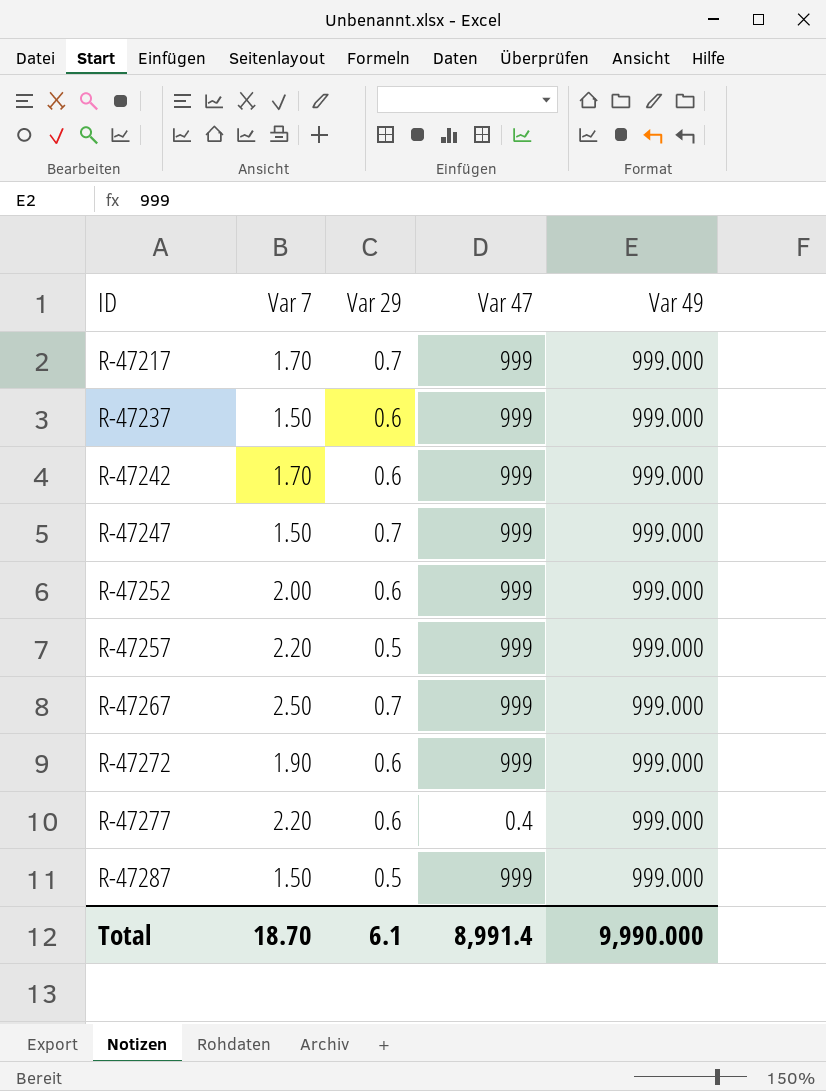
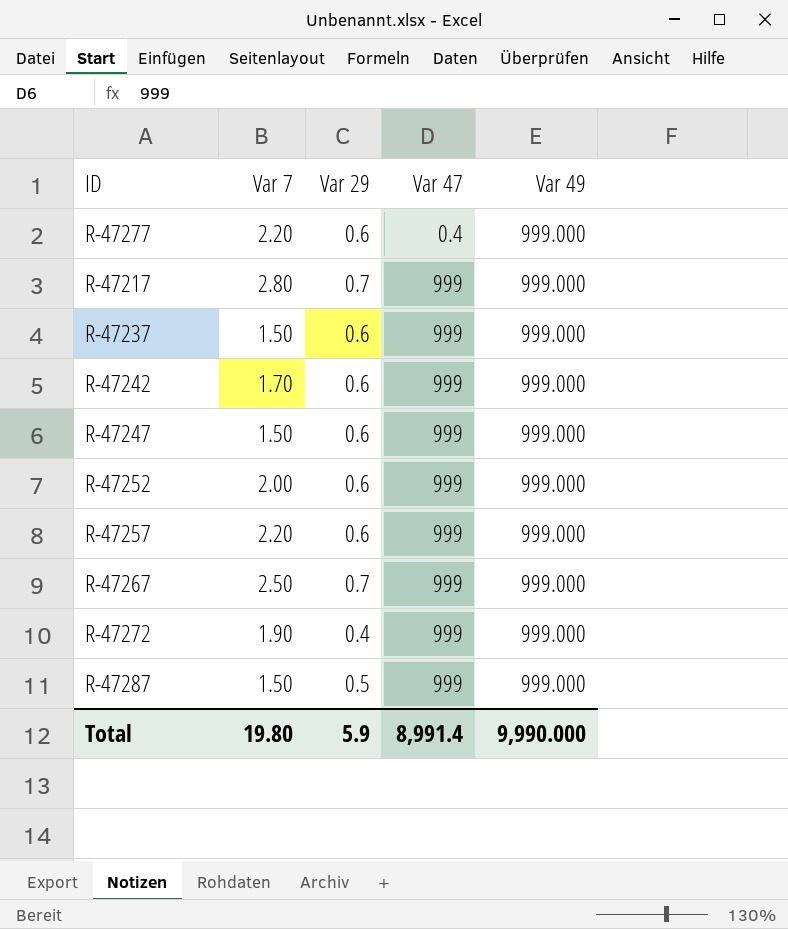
row order: ID ascending -> Var 47 ascending
R-47217 | Var 7: 1.70 -> 2.80
R-47247 | Var 29: 0.7 -> 0.6
R-47257 | Var 29: 0.5 -> 0.6
R-47272 | Var 29: 0.6 -> 0.4
Total | Var 7: 18.70 -> 19.80
Total | Var 29: 6.1 -> 5.9

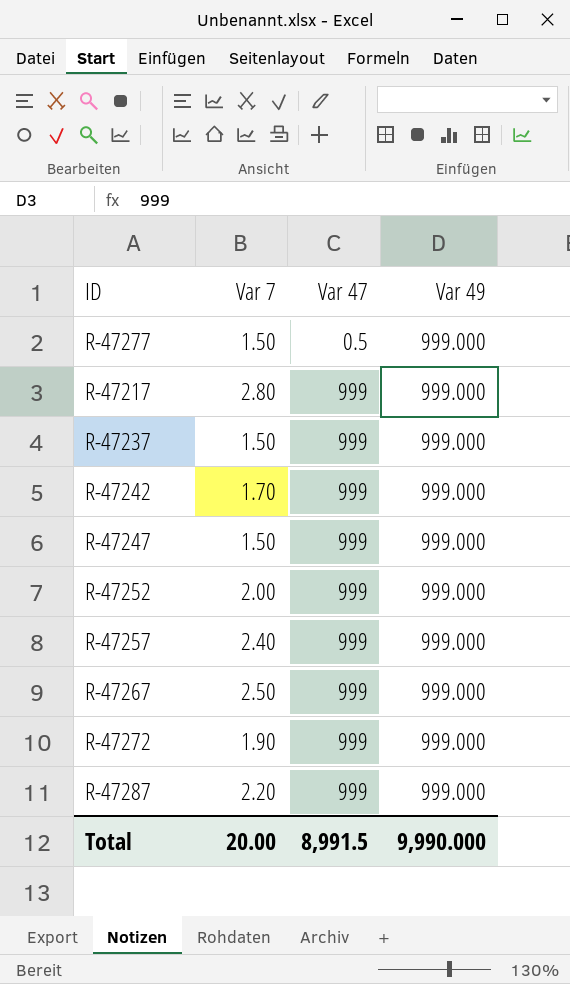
column Var 29 | position: 3 -> none
R-47277 | Var 7: 2.20 -> 1.50
R-47277 | Var 47: 0.4 -> 0.5
R-47257 | Var 7: 2.20 -> 2.40
R-47287 | Var 7: 1.50 -> 2.20
Total | Var 7: 19.80 -> 20.00
Total | Var 47: 8,991.4 -> 8,991.5

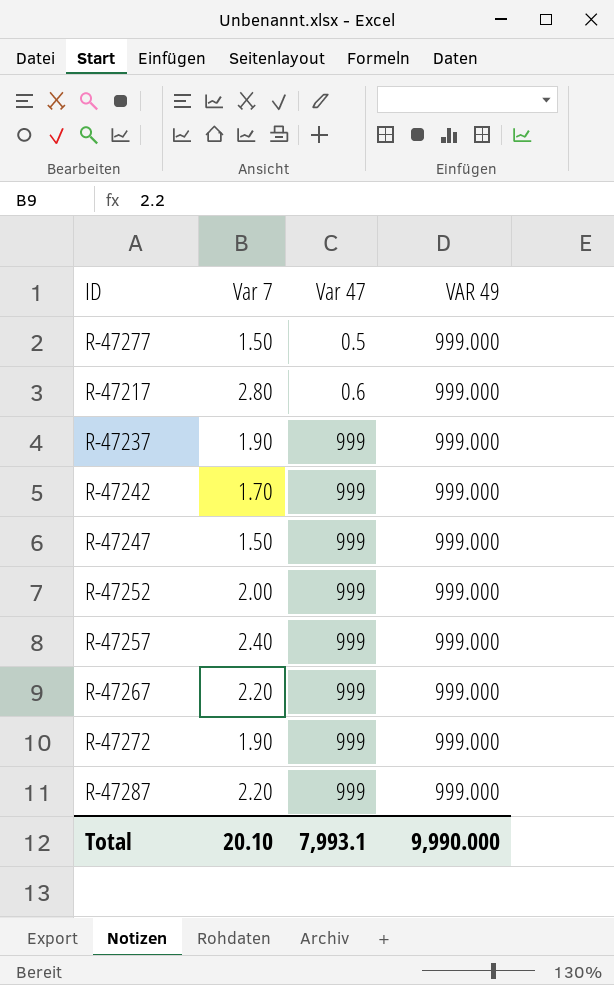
column name: Var 49 -> VAR 49
R-47217 | Var 47: 999 -> 0.6
R-47237 | Var 7: 1.50 -> 1.90
R-47267 | Var 7: 2.50 -> 2.20
Total | Var 7: 20.00 -> 20.10
Total | Var 47: 8,991.5 -> 7,993.1

